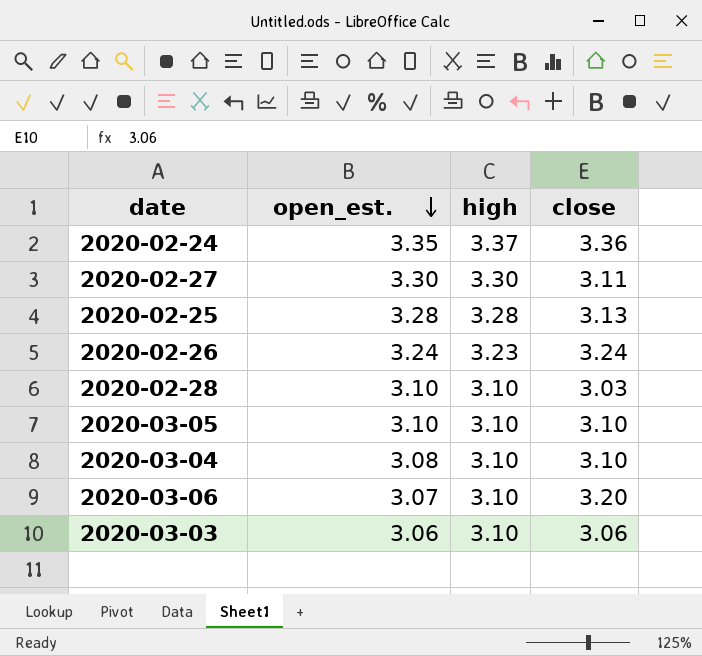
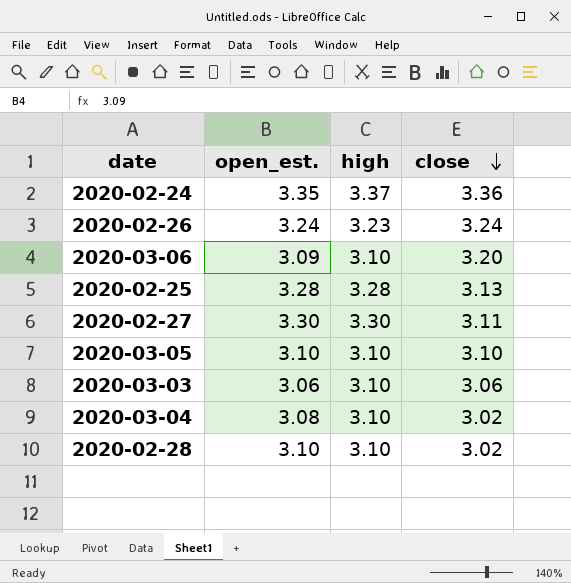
row order: open_est. descending -> close descending
2020-03-06 | open_est.: 3.07 -> 3.09
2020-03-04 | close: 3.10 -> 3.02
2020-02-28 | close: 3.03 -> 3.02

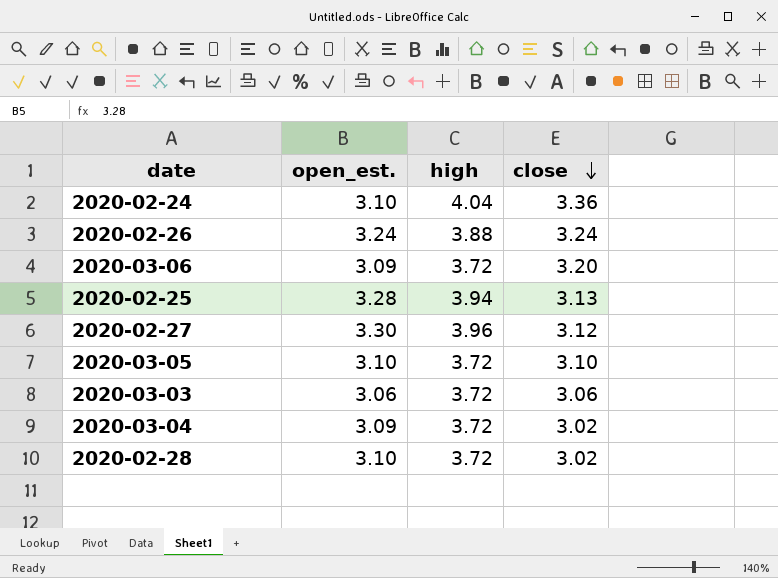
2020-02-24 | open_est.: 3.35 -> 3.10
2020-02-24 | high: 3.37 -> 4.04
2020-02-26 | high: 3.23 -> 3.88
2020-03-06 | high: 3.10 -> 3.72
2020-02-25 | high: 3.28 -> 3.94
2020-02-27 | high: 3.30 -> 3.96
2020-02-27 | close: 3.11 -> 3.12
2020-03-05 | high: 3.10 -> 3.72
2020-03-03 | high: 3.10 -> 3.72
2020-03-04 | open_est.: 3.08 -> 3.09
2020-03-04 | high: 3.10 -> 3.72
2020-02-28 | high: 3.10 -> 3.72

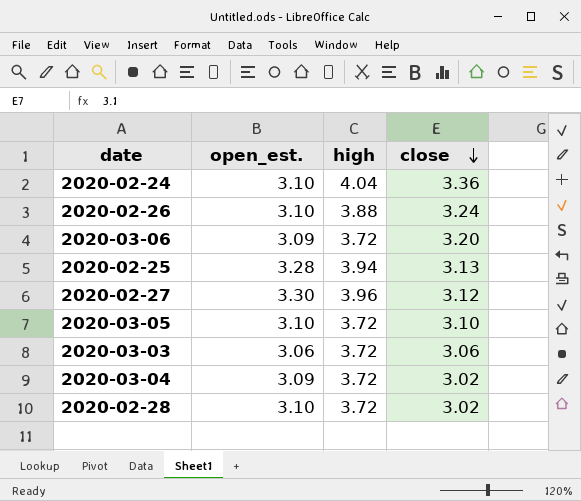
2020-02-26 | open_est.: 3.24 -> 3.10

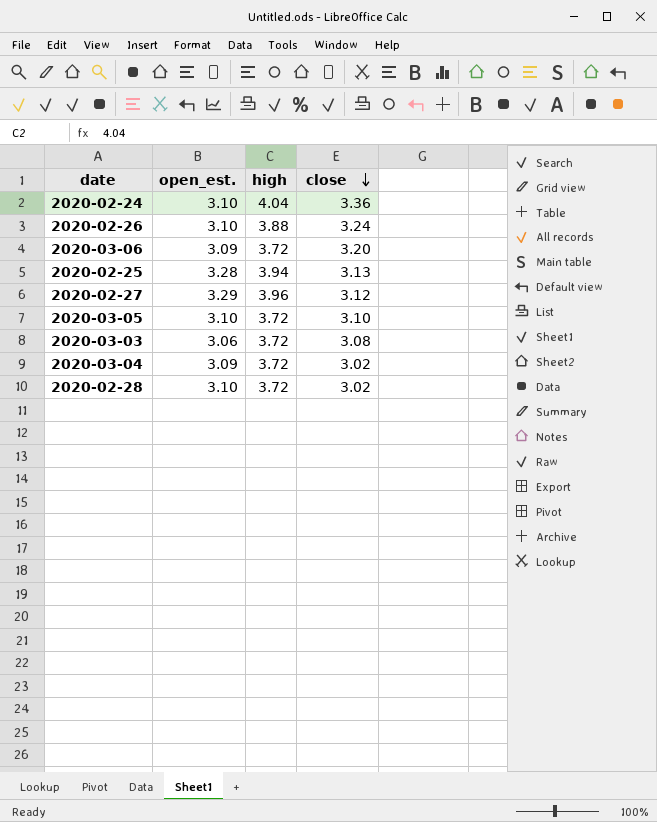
2020-02-27 | open_est.: 3.30 -> 3.29
2020-03-03 | close: 3.06 -> 3.08

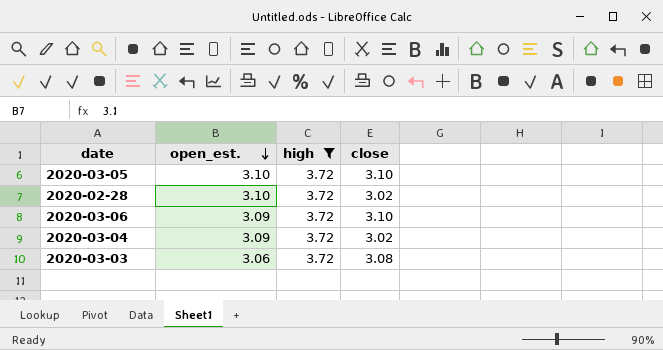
filter: none -> high = 3.72
row order: close descending -> open_est. descending
2020-03-06 | close: 3.20 -> 3.10

